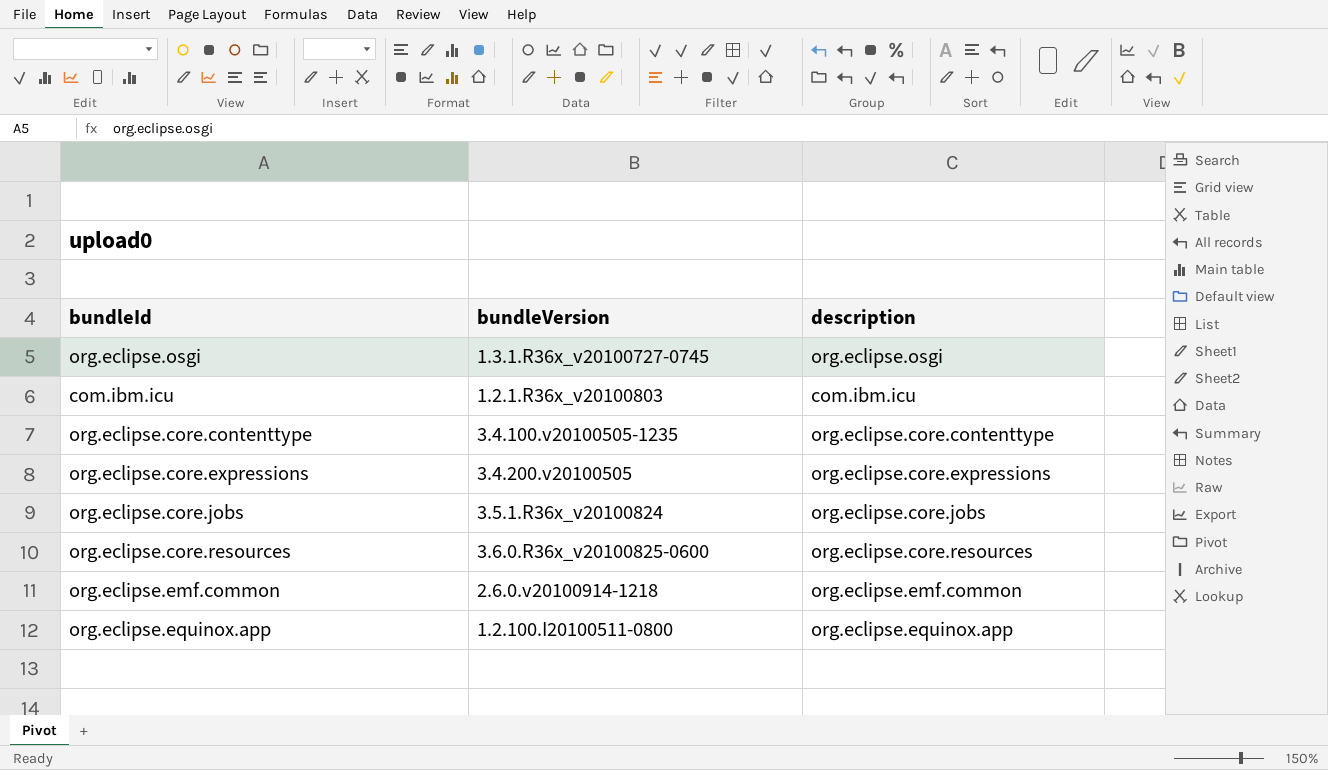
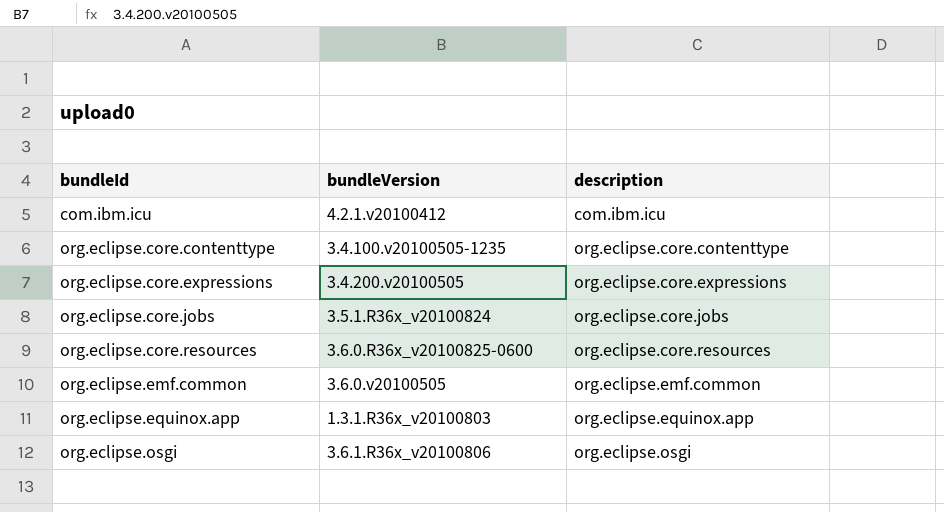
row order: none -> bundleId ascending
com.ibm.icu | bundleVersion: 1.2.1.R36x_v20100803 -> 4.2.1.v20100412
org.eclipse.emf.common | bundleVersion: 2.6.0.v20100914-1218 -> 3.6.0.v20100505
org.eclipse.equinox.app | bundleVersion: 1.2.100.I20100511-0800 -> 1.3.1.R36x_v20100803
org.eclipse.osgi | bundleVersion: 1.3.1.R36x_v20100727-0745 -> 3.6.1.R36x_v20100806

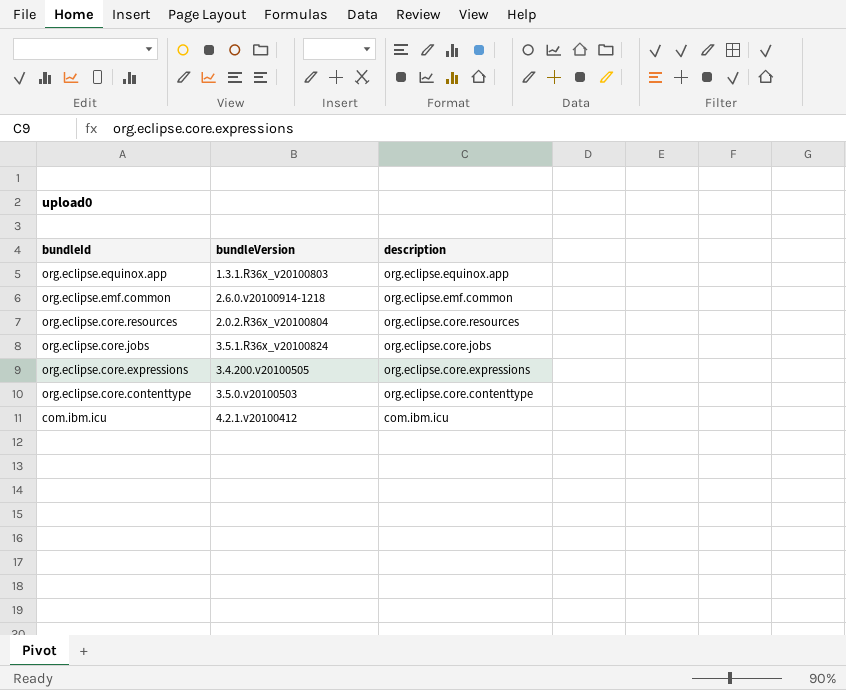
row order: bundleId ascending -> bundleId descending
row org.eclipse.osgi: 3.6.1.R36x_v20100806 | org.eclipse.osgi -> none
org.eclipse.emf.common | bundleVersion: 3.6.0.v20100505 -> 2.6.0.v20100914-1218
org.eclipse.core.resources | bundleVersion: 3.6.0.R36x_v20100825-0600 -> 2.0.2.R36x_v20100804
org.eclipse.core.contenttype | bundleVersion: 3.4.100.v20100505-1235 -> 3.5.0.v20100503

